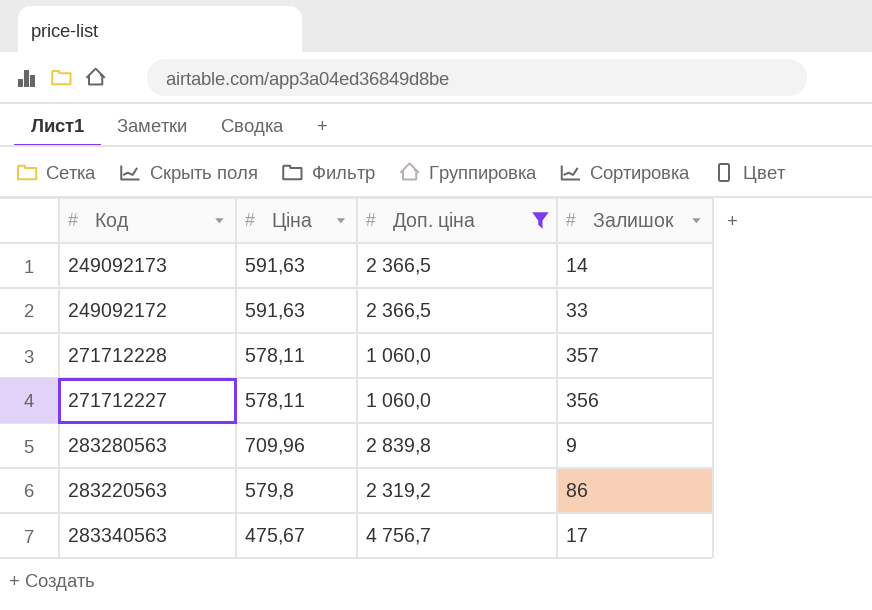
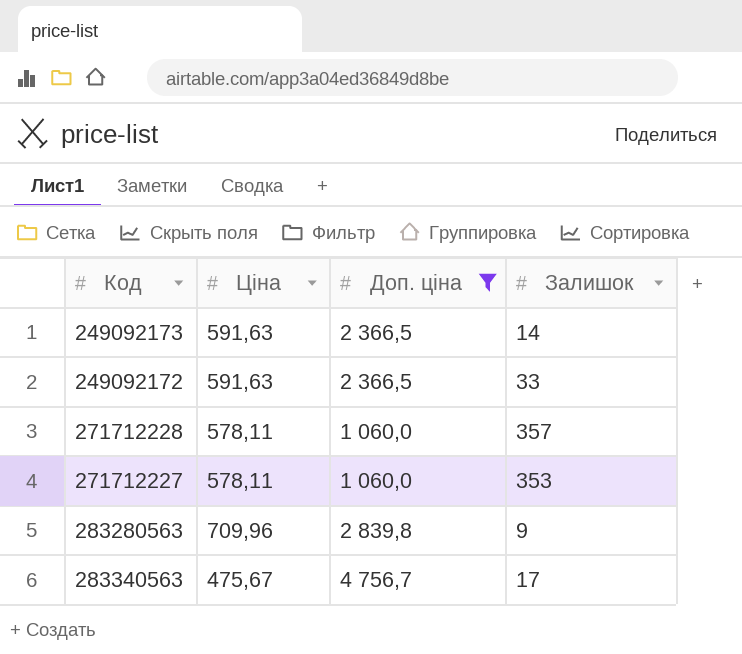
row 283220563: 579,8 | 2 319,2 | 86 -> none
271712227 | Залишок: 356 -> 353

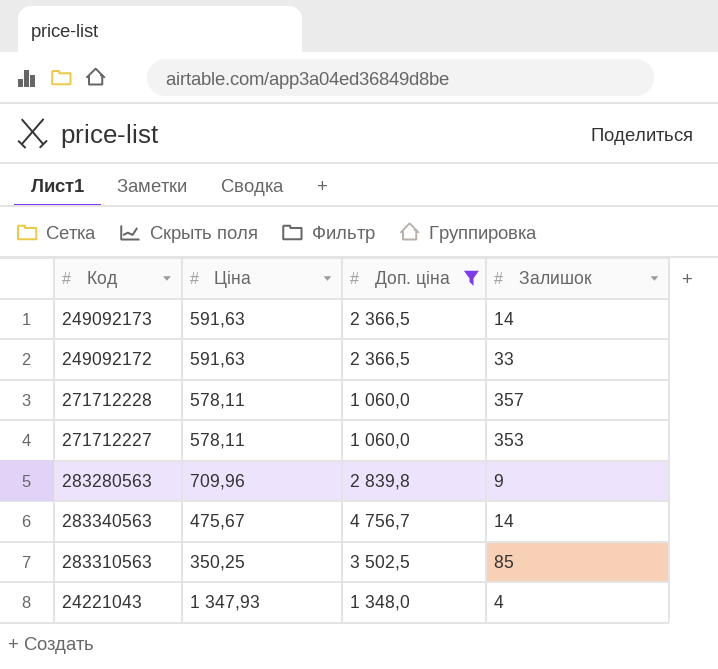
283340563 | Залишок: 17 -> 14
row 283310563: none -> 350,25 | 3 502,5 | 85
row 24221043: none -> 1 347,93 | 1 348,0 | 4

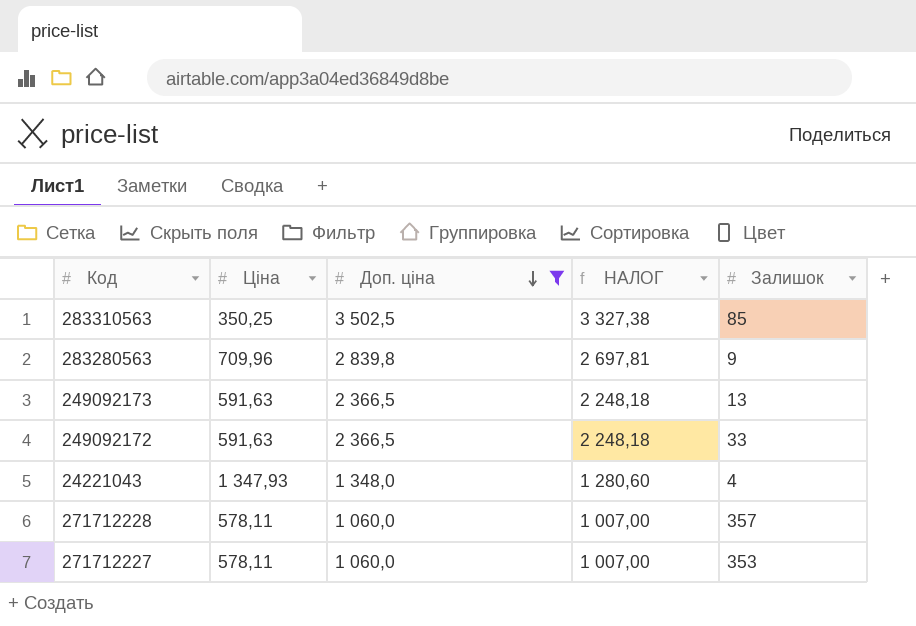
row order: none -> Доп. ціна descending
column НАЛОГ | formula: none -> [Доп. ціна] * 0,95
row 283340563: 475,67 | 4 756,7 | 14 -> none
249092173 | Залишок: 14 -> 13

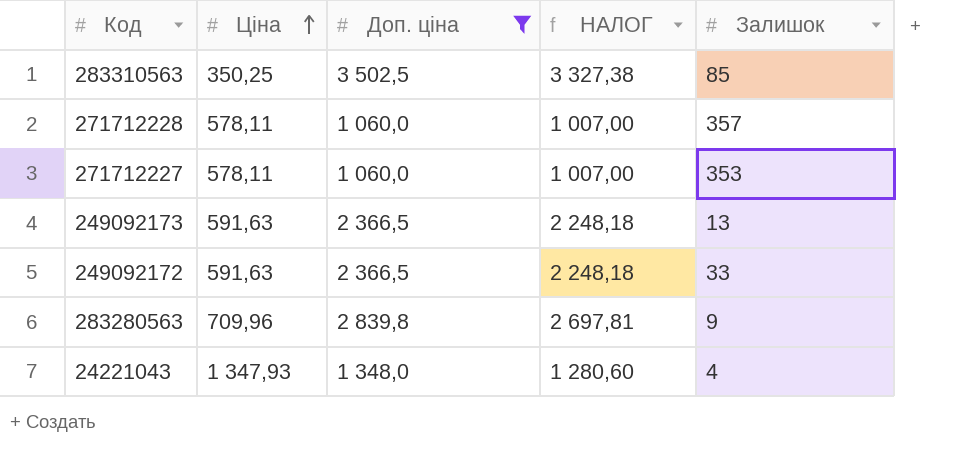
row order: Доп. ціна descending -> Ціна ascending

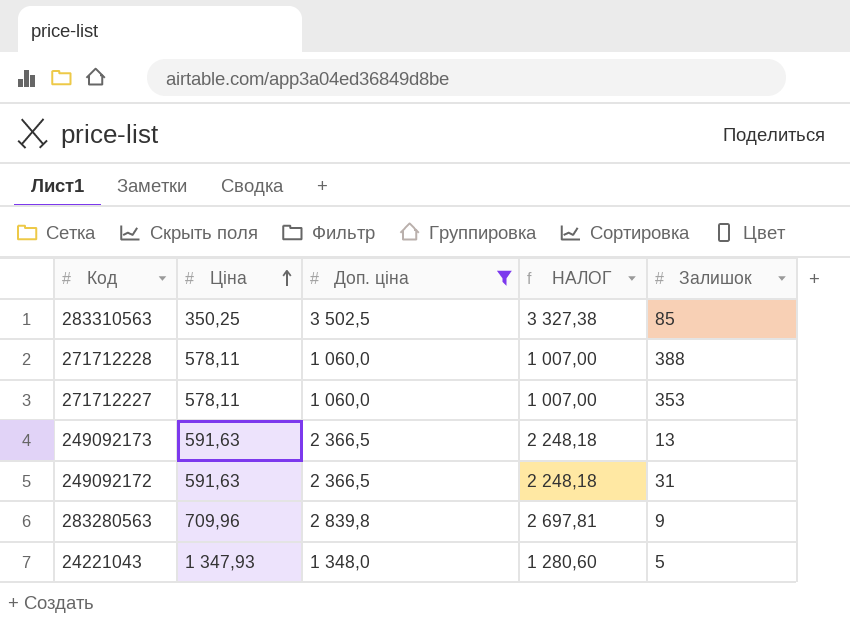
271712228 | Залишок: 357 -> 388
249092172 | Залишок: 33 -> 31
24221043 | Залишок: 4 -> 5

